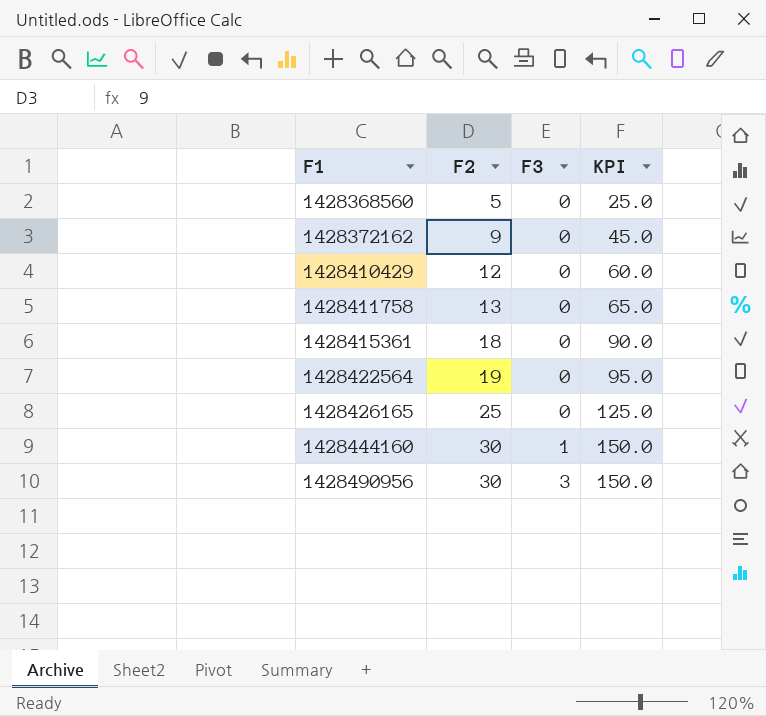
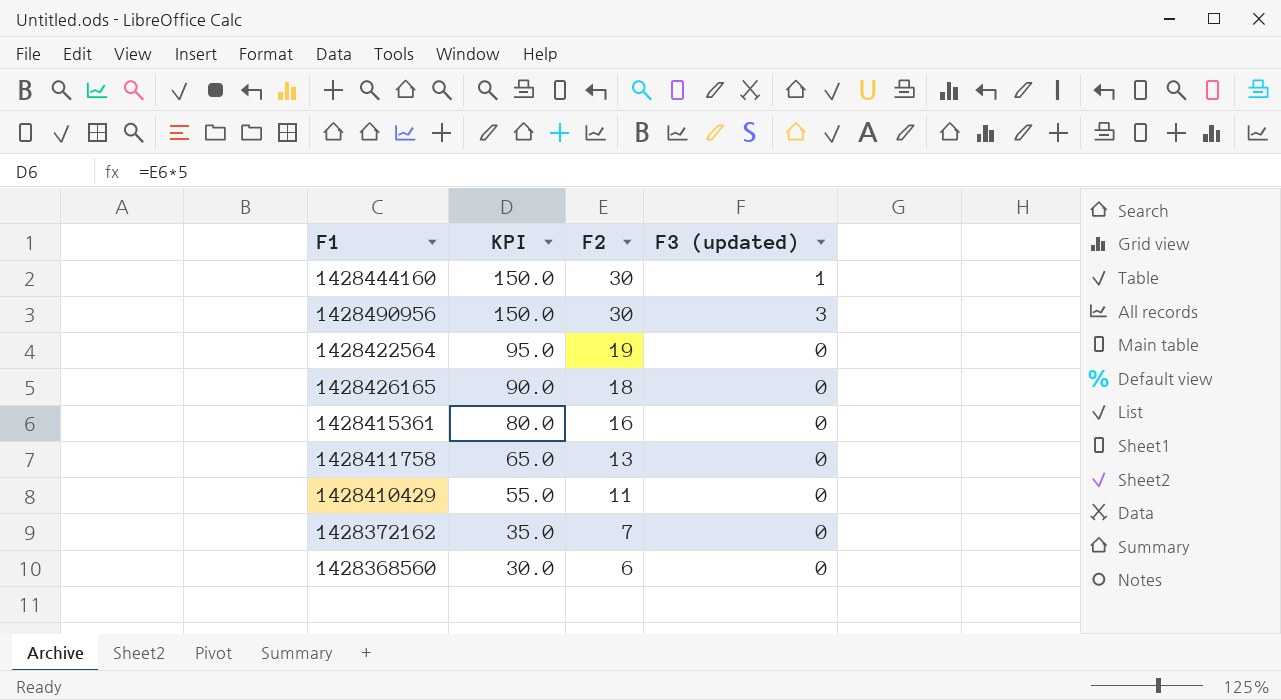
row order: F1 ascending -> KPI descending
column KPI | position: 4 -> 2
column name: F3 -> F3 (updated)
1428426165 | KPI: 125.0 -> 90.0
1428426165 | F2: 25 -> 18
1428415361 | KPI: 90.0 -> 80.0
1428415361 | F2: 18 -> 16
1428410429 | KPI: 60.0 -> 55.0
1428410429 | F2: 12 -> 11
1428372162 | KPI: 45.0 -> 35.0
1428372162 | F2: 9 -> 7
1428368560 | KPI: 25.0 -> 30.0
1428368560 | F2: 5 -> 6

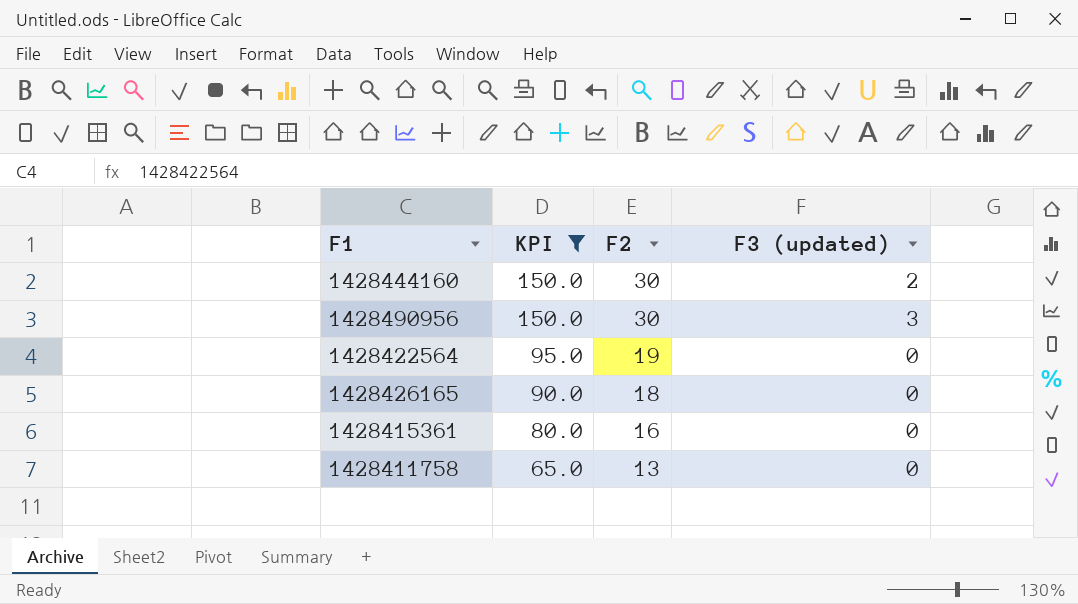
filter: none -> KPI >= 65.0
1428444160 | F3 (updated): 1 -> 2

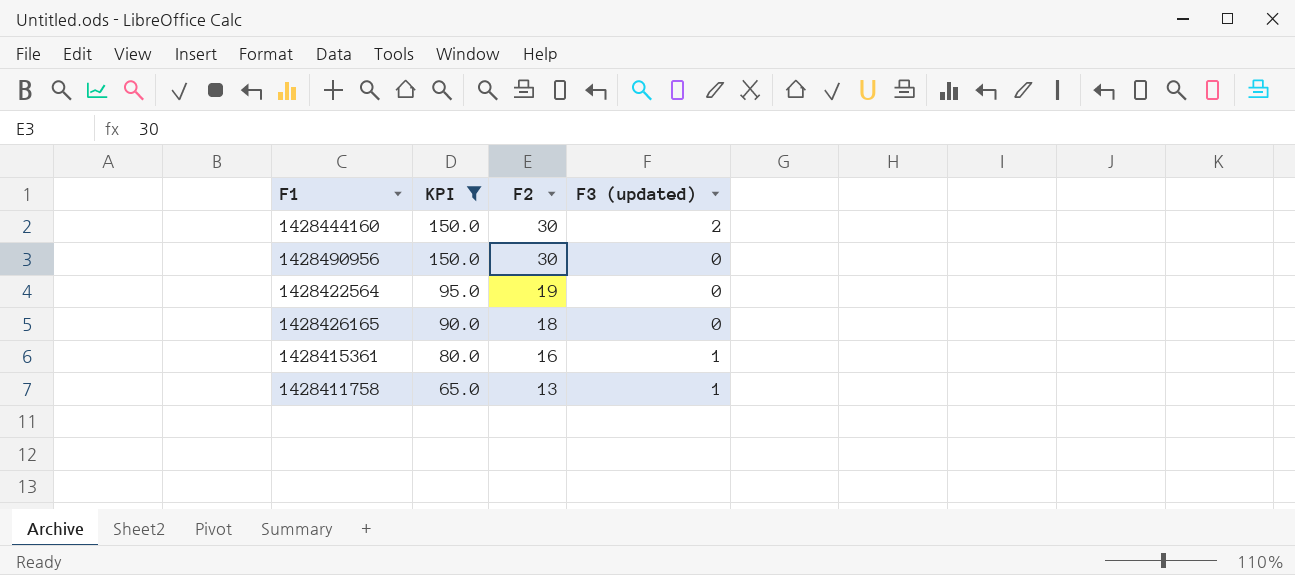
1428490956 | F3 (updated): 3 -> 0
1428415361 | F3 (updated): 0 -> 1
1428411758 | F3 (updated): 0 -> 1

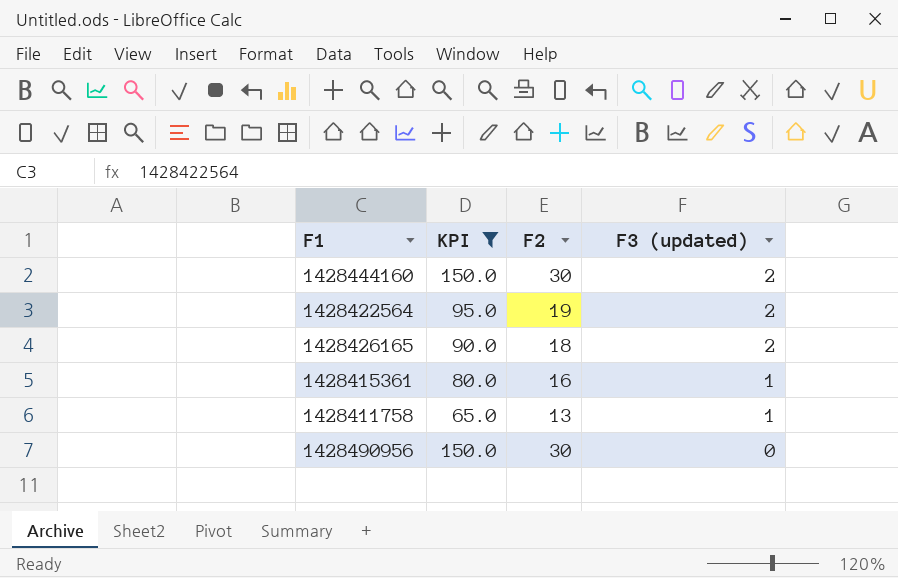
row order: KPI descending -> F3 (updated) descending
1428422564 | F3 (updated): 0 -> 2
1428426165 | F3 (updated): 0 -> 2

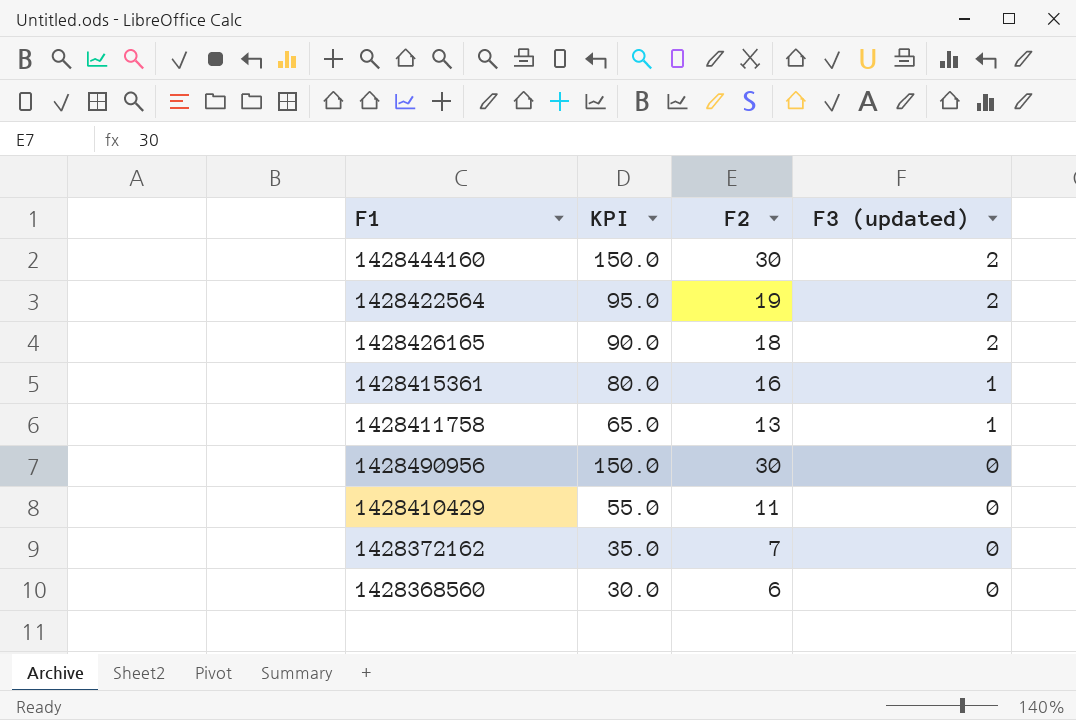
filter: KPI >= 65.0 -> none

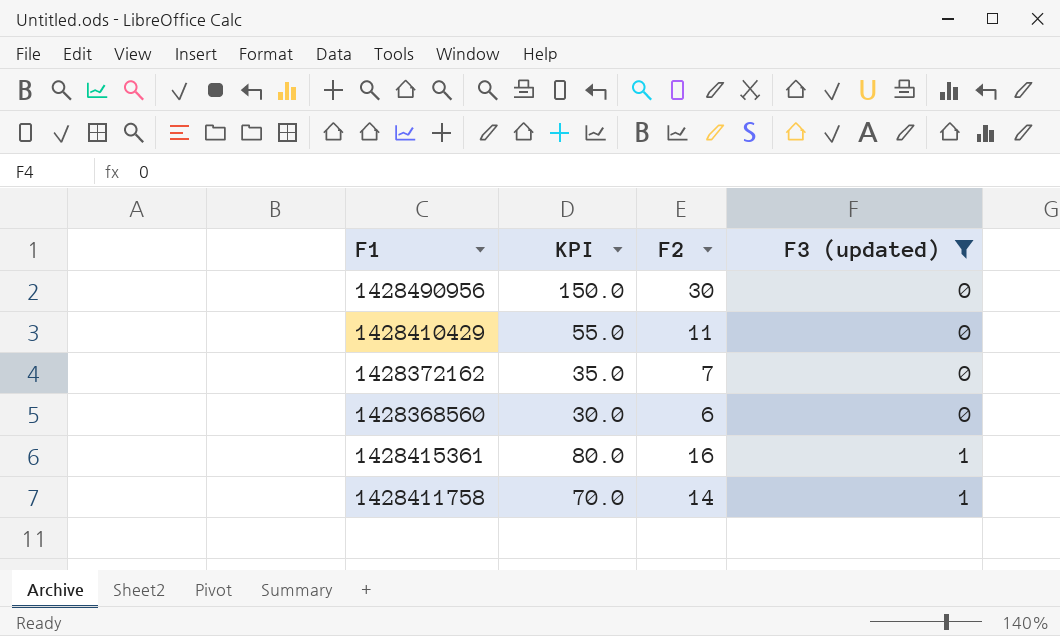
filter: none -> F3 (updated) != 2
row order: F3 (updated) descending -> F3 (updated) ascending
1428411758 | KPI: 65.0 -> 70.0
1428411758 | F2: 13 -> 14

